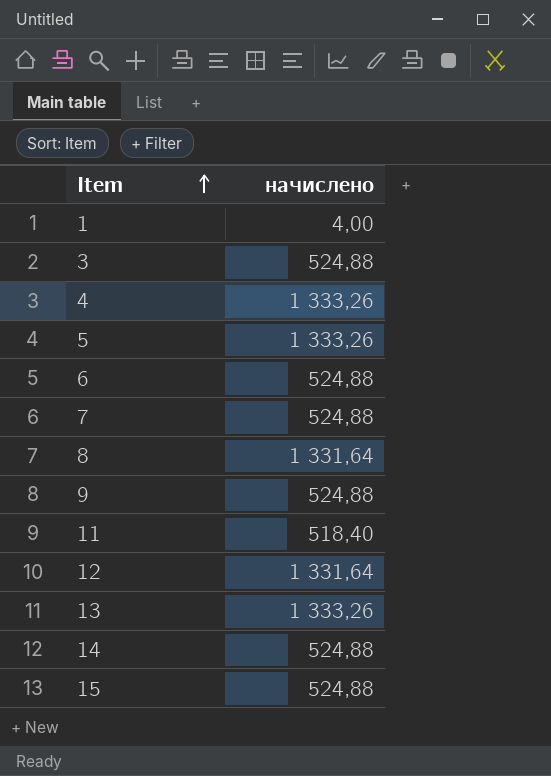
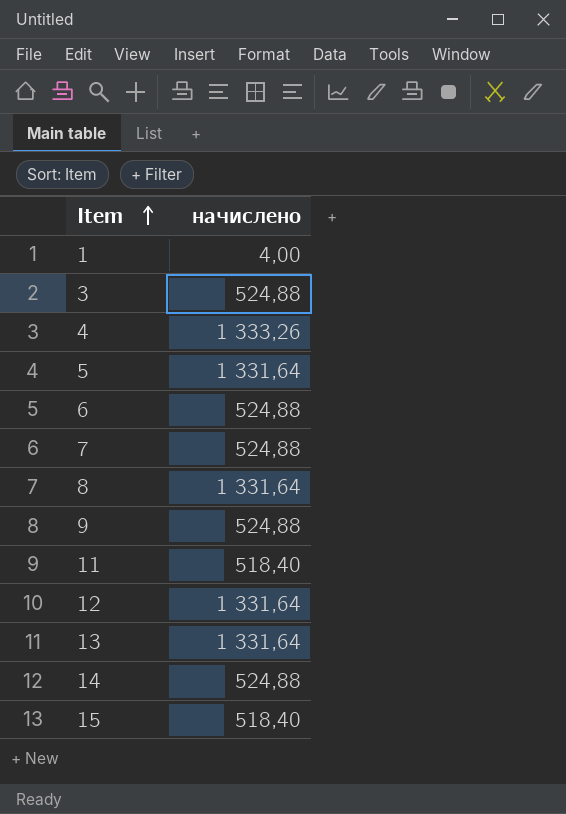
5 | начислено: 1 333,26 -> 1 331,64
13 | начислено: 1 333,26 -> 1 331,64
15 | начислено: 524,88 -> 518,40

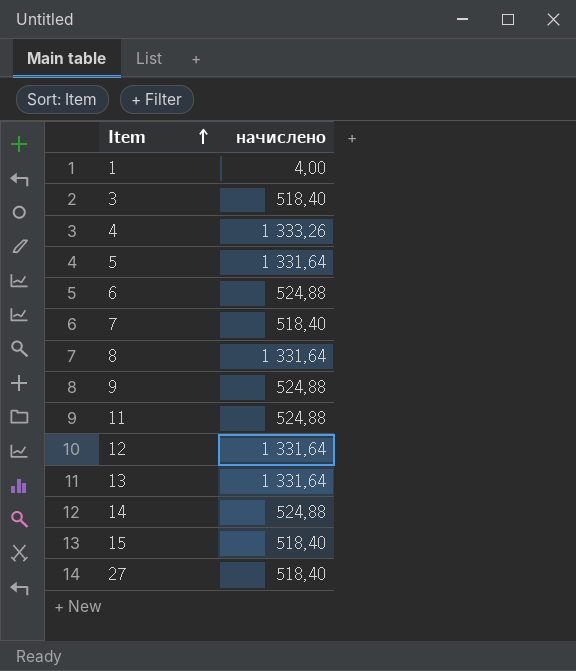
3 | начислено: 524,88 -> 518,40
7 | начислено: 524,88 -> 518,40
11 | начислено: 518,40 -> 524,88
row 27: none -> 518,40

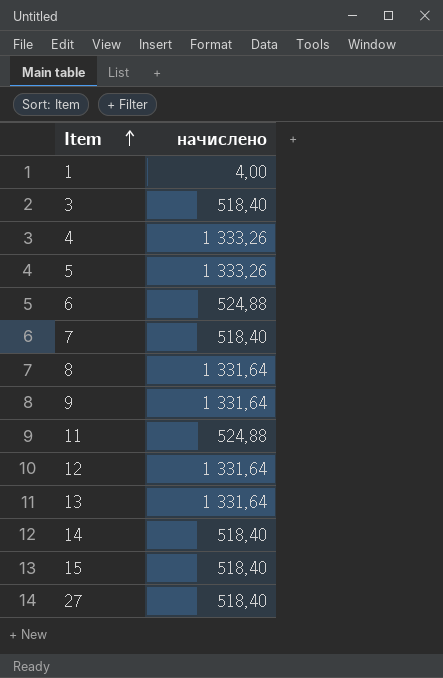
5 | начислено: 1 331,64 -> 1 333,26
9 | начислено: 524,88 -> 1 331,64
14 | начислено: 524,88 -> 518,40

